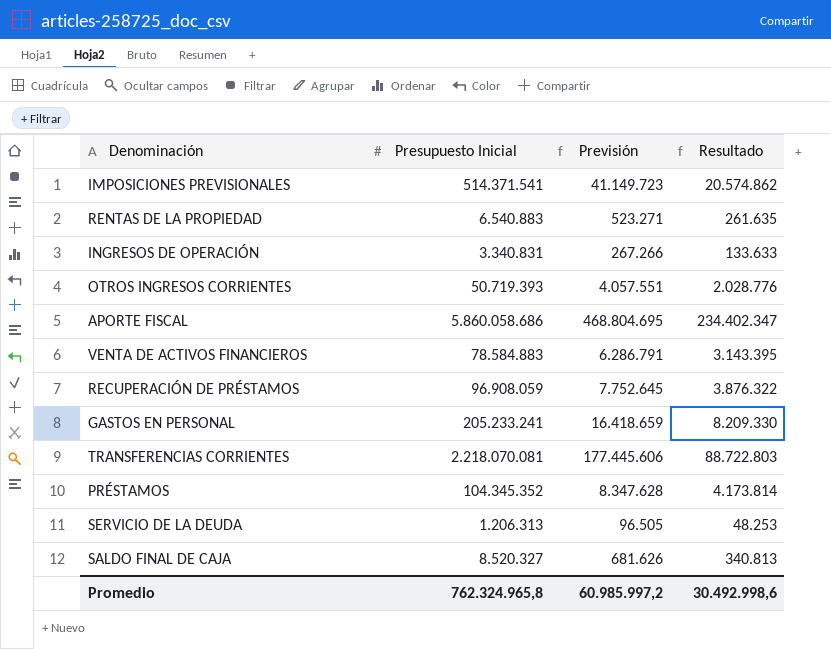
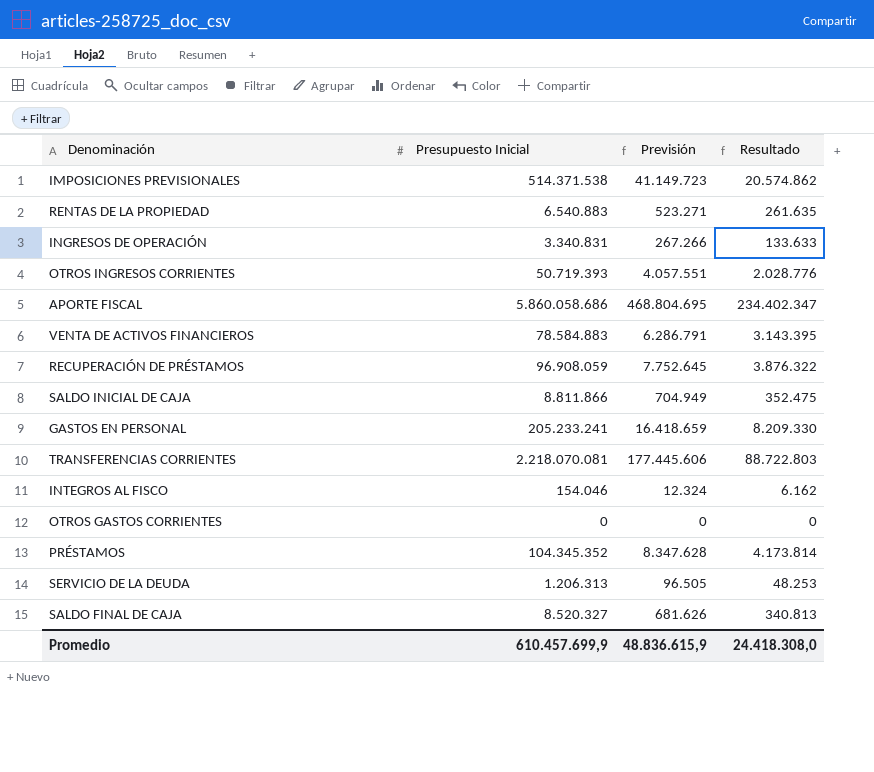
IMPOSICIONES PREVISIONALES | Presupuesto Inicial: 514.371.541 -> 514.371.538
row SALDO INICIAL DE CAJA: none -> 8.811.866 | 704.949 | 352.475
row INTEGROS AL FISCO: none -> 154.046 | 12.324 | 6.162
row OTROS GASTOS CORRIENTES: none -> 0 | 0 | 0
Promedio | Presupuesto Inicial: 762.324.965,8 -> 610.457.699,9
Promedio | Previsión: 60.985.997,2 -> 48.836.615,9
Promedio | Resultado: 30.492.998,6 -> 24.418.308,0

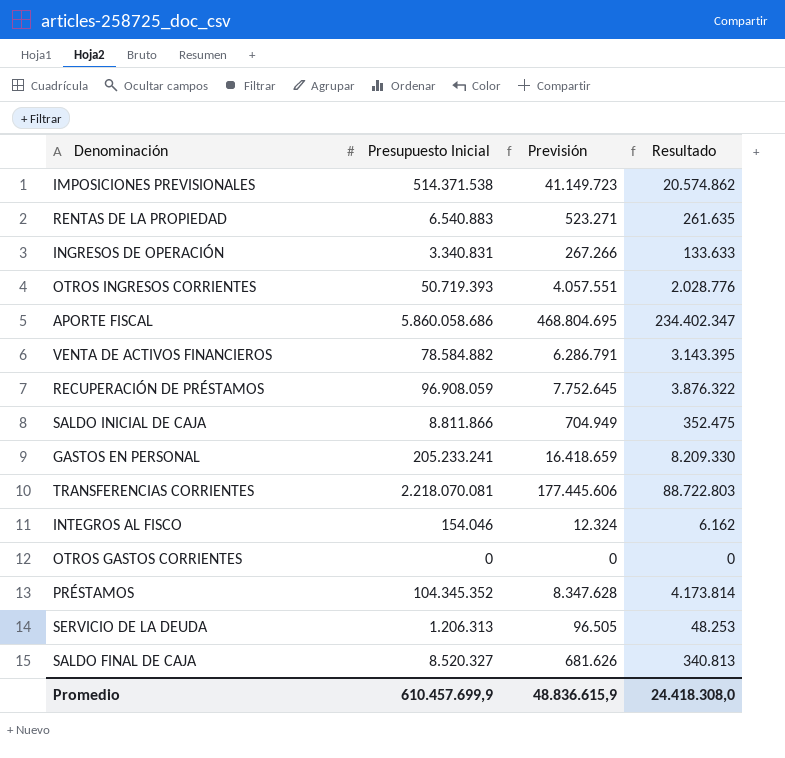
VENTA DE ACTIVOS FINANCIEROS | Presupuesto Inicial: 78.584.883 -> 78.584.882

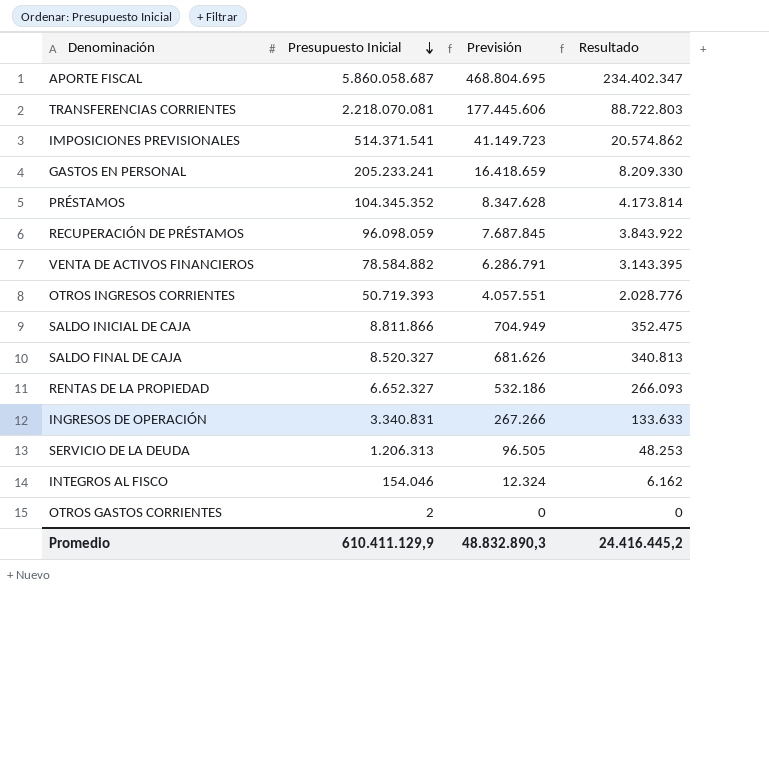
row order: none -> Presupuesto Inicial descending
APORTE FISCAL | Presupuesto Inicial: 5.860.058.686 -> 5.860.058.687
IMPOSICIONES PREVISIONALES | Presupuesto Inicial: 514.371.538 -> 514.371.541
RECUPERACIÓN DE PRÉSTAMOS | Presupuesto Inicial: 96.908.059 -> 96.098.059
RECUPERACIÓN DE PRÉSTAMOS | Previsión: 7.752.645 -> 7.687.845
RECUPERACIÓN DE PRÉSTAMOS | Resultado: 3.876.322 -> 3.843.922
RENTAS DE LA PROPIEDAD | Presupuesto Inicial: 6.540.883 -> 6.652.327
RENTAS DE LA PROPIEDAD | Previsión: 523.271 -> 532.186
RENTAS DE LA PROPIEDAD | Resultado: 261.635 -> 266.093
OTROS GASTOS CORRIENTES | Presupuesto Inicial: 0 -> 2
Promedio | Presupuesto Inicial: 610.457.699,9 -> 610.411.129,9
Promedio | Previsión: 48.836.615,9 -> 48.832.890,3
Promedio | Resultado: 24.418.308,0 -> 24.416.445,2

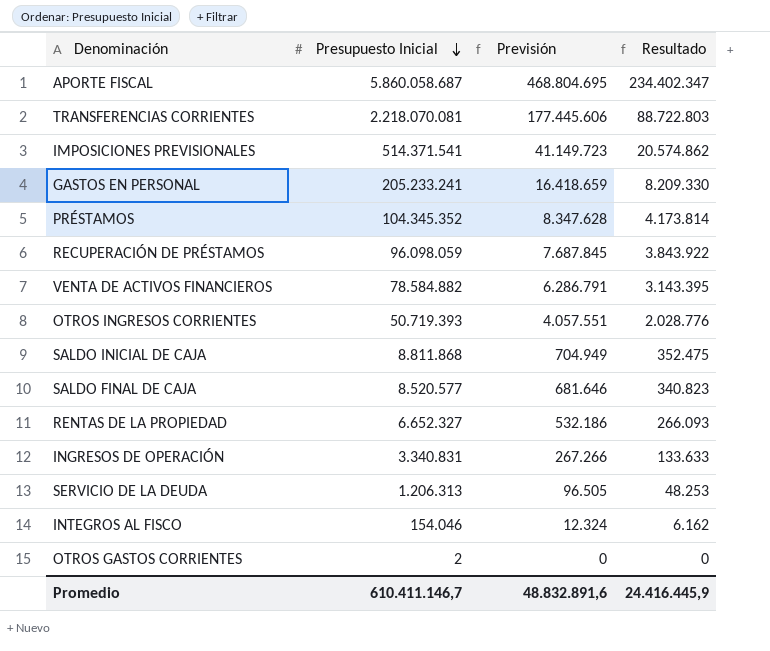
SALDO INICIAL DE CAJA | Presupuesto Inicial: 8.811.866 -> 8.811.868
SALDO FINAL DE CAJA | Presupuesto Inicial: 8.520.327 -> 8.520.577
SALDO FINAL DE CAJA | Previsión: 681.626 -> 681.646
SALDO FINAL DE CAJA | Resultado: 340.813 -> 340.823
Promedio | Presupuesto Inicial: 610.411.129,9 -> 610.411.146,7
Promedio | Previsión: 48.832.890,3 -> 48.832.891,6
Promedio | Resultado: 24.416.445,2 -> 24.416.445,9

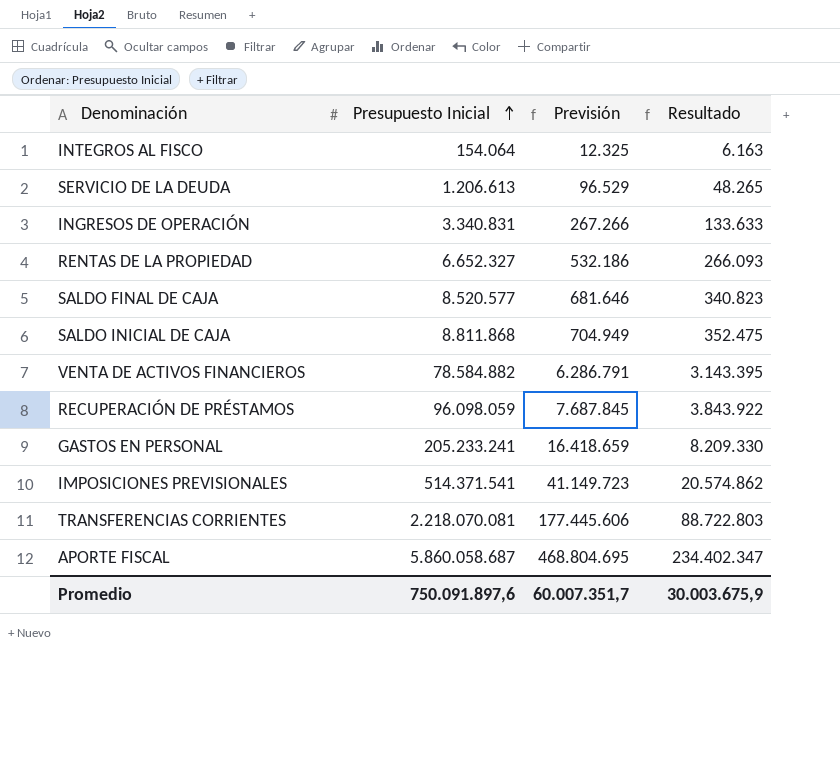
row order: Presupuesto Inicial descending -> Presupuesto Inicial ascending
row PRÉSTAMOS: 104.345.352 | 8.347.628 | 4.173.814 -> none
row OTROS INGRESOS CORRIENTES: 50.719.393 | 4.057.551 | 2.028.776 -> none
row OTROS GASTOS CORRIENTES: 2 | 0 | 0 -> none
INTEGROS AL FISCO | Presupuesto Inicial: 154.046 -> 154.064
INTEGROS AL FISCO | Previsión: 12.324 -> 12.325
INTEGROS AL FISCO | Resultado: 6.162 -> 6.163
SERVICIO DE LA DEUDA | Presupuesto Inicial: 1.206.313 -> 1.206.613
SERVICIO DE LA DEUDA | Previsión: 96.505 -> 96.529
SERVICIO DE LA DEUDA | Resultado: 48.253 -> 48.265
Promedio | Presupuesto Inicial: 610.411.146,7 -> 750.091.897,6
Promedio | Previsión: 48.832.891,6 -> 60.007.351,7
Promedio | Resultado: 24.416.445,9 -> 30.003.675,9

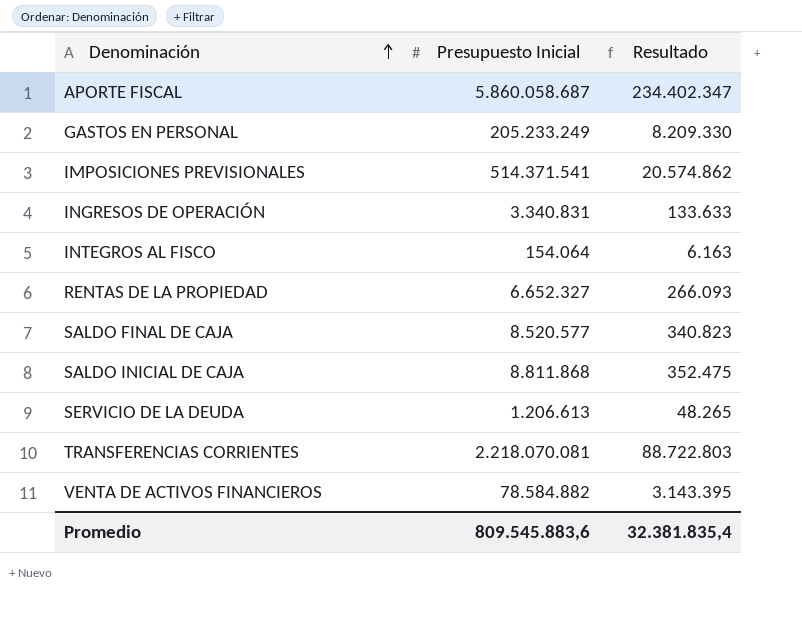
row order: Presupuesto Inicial ascending -> Denominación ascending
column Previsión | formula: [Presupuesto Inicial] * 0,08 -> none
row RECUPERACIÓN DE PRÉSTAMOS: 96.098.059 | 7.687.845 | 3.843.922 -> none
GASTOS EN PERSONAL | Presupuesto Inicial: 205.233.241 -> 205.233.249
Promedio | Presupuesto Inicial: 750.091.897,6 -> 809.545.883,6
Promedio | Resultado: 30.003.675,9 -> 32.381.835,4

